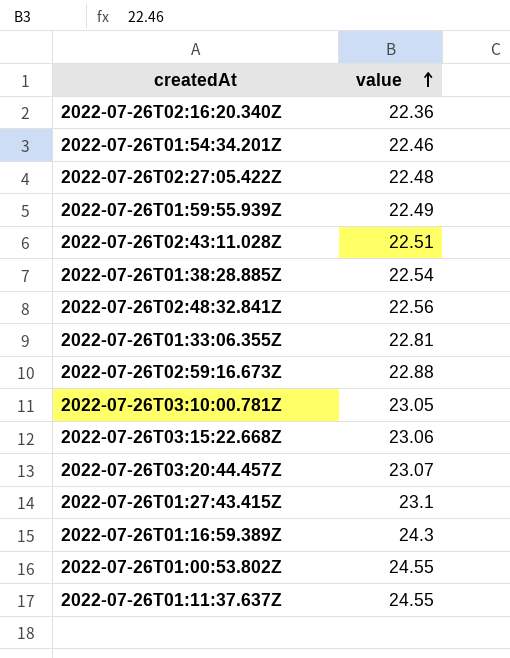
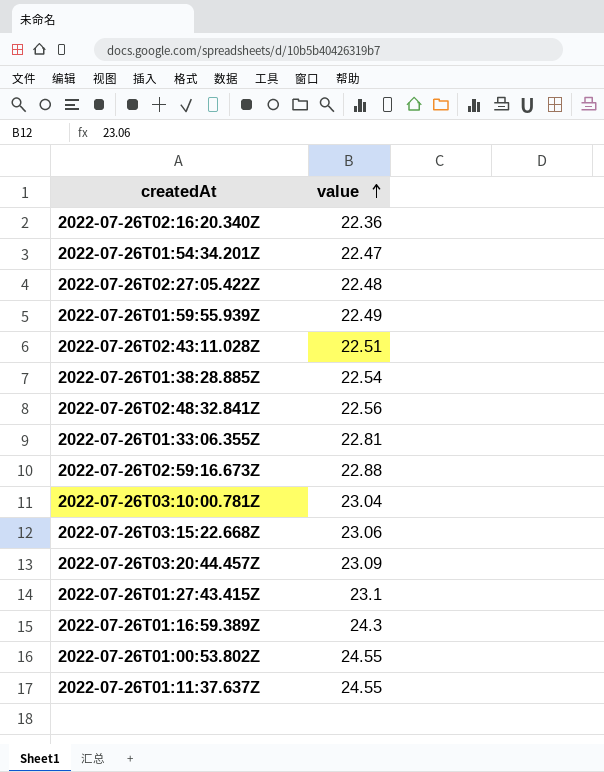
2022-07-26T01:54:34.201Z | value: 22.46 -> 22.47
2022-07-26T03:10:00.781Z | value: 23.05 -> 23.04
2022-07-26T03:20:44.457Z | value: 23.07 -> 23.09

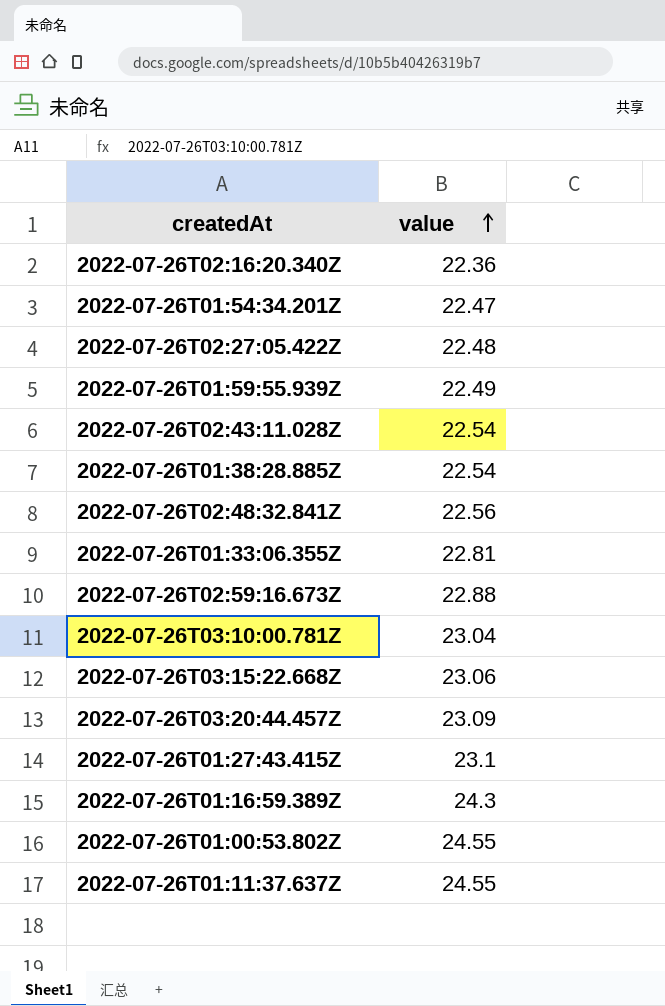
2022-07-26T02:43:11.028Z | value: 22.51 -> 22.54

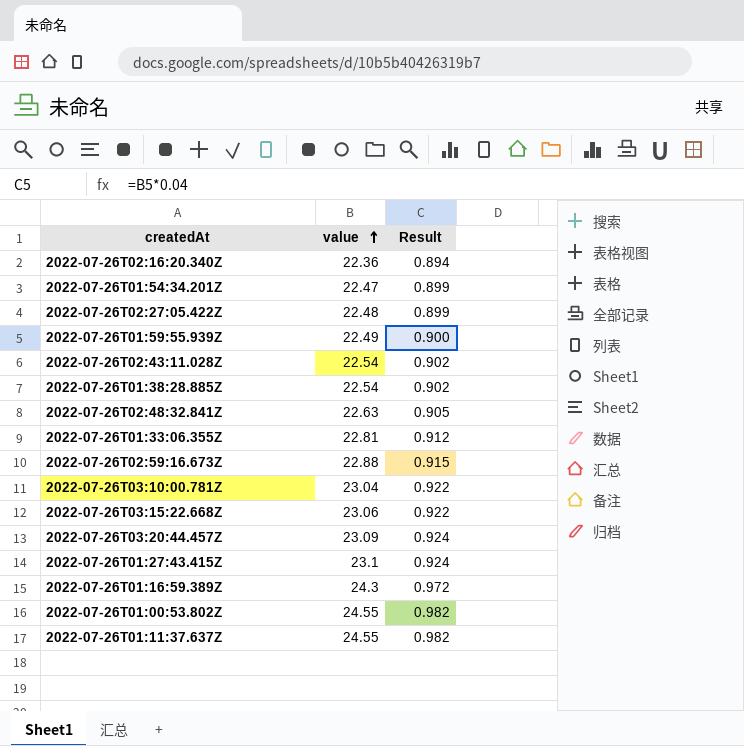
column Result | formula: none -> [value] * 0.04
2022-07-26T02:48:32.841Z | value: 22.56 -> 22.63

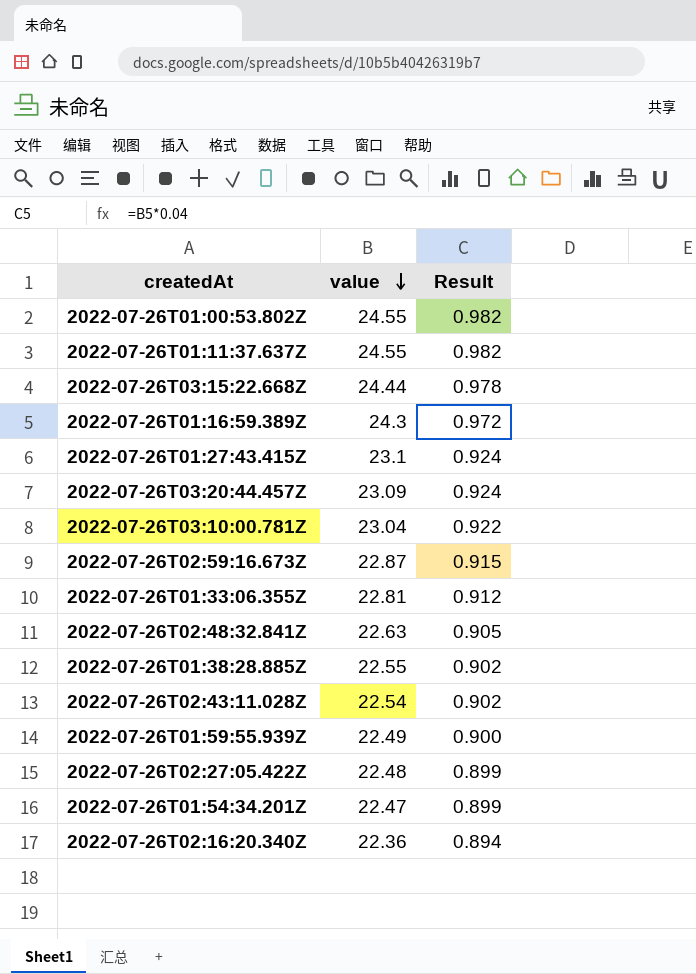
row order: value ascending -> value descending
2022-07-26T03:15:22.668Z | value: 23.06 -> 24.44
2022-07-26T03:15:22.668Z | Result: 0.922 -> 0.978
2022-07-26T02:59:16.673Z | value: 22.88 -> 22.87
2022-07-26T01:38:28.885Z | value: 22.54 -> 22.55

